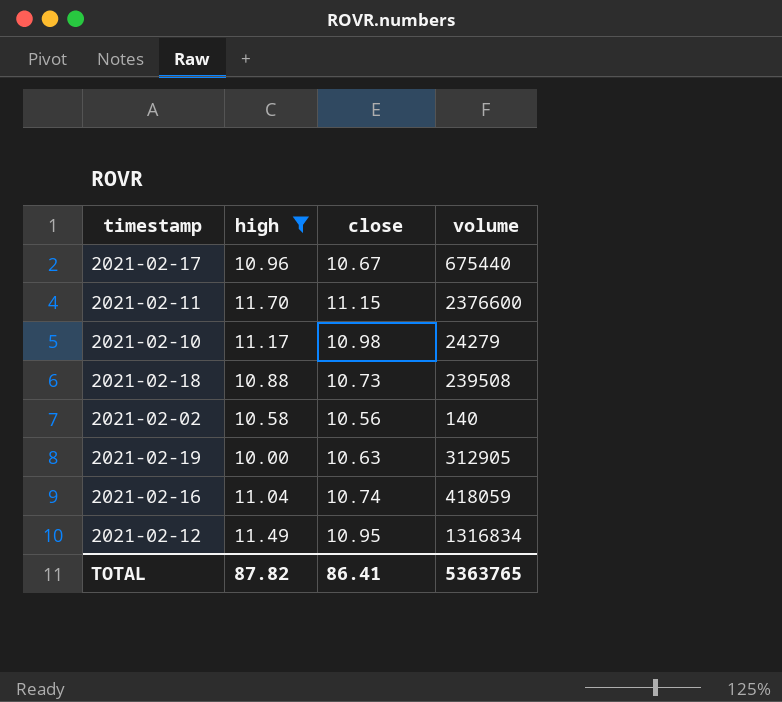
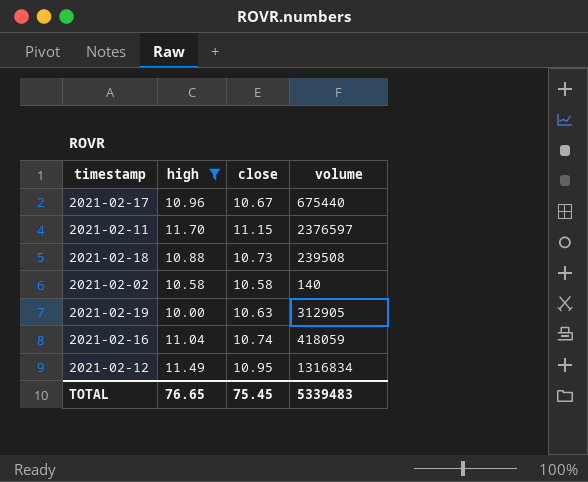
row 2021-02-10: 11.17 | 10.98 | 24279 -> none
2021-02-11 | volume: 2376600 -> 2376597
2021-02-02 | close: 10.56 -> 10.58
TOTAL | high: 87.82 -> 76.65
TOTAL | close: 86.41 -> 75.45
TOTAL | volume: 5363765 -> 5339483

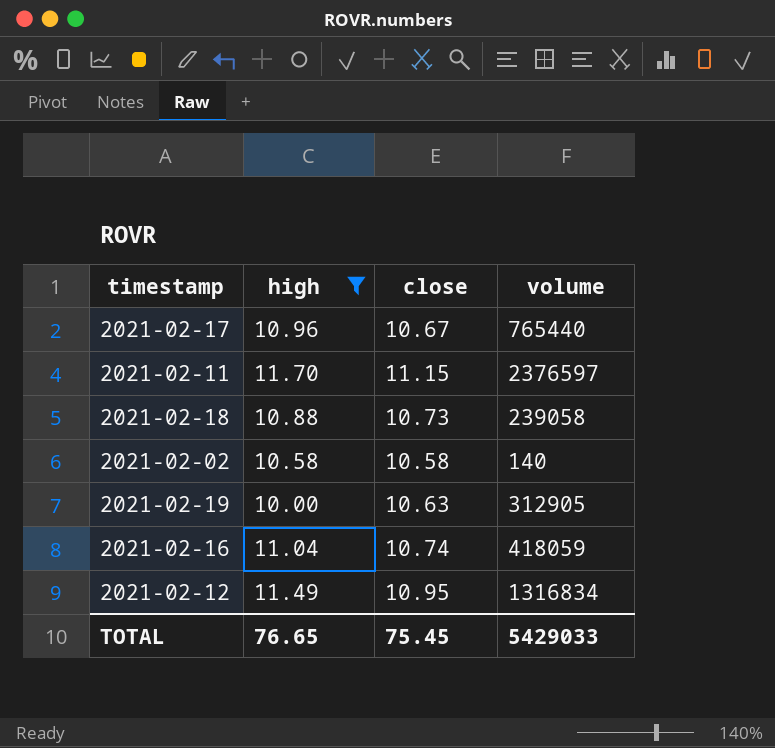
2021-02-17 | volume: 675440 -> 765440
2021-02-18 | volume: 239508 -> 239058
TOTAL | volume: 5339483 -> 5429033

